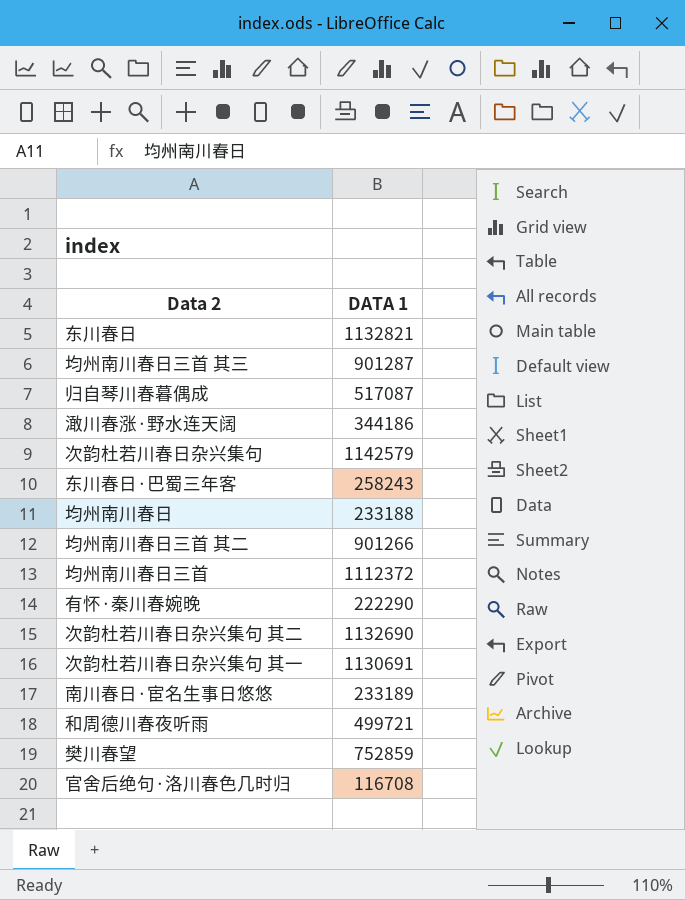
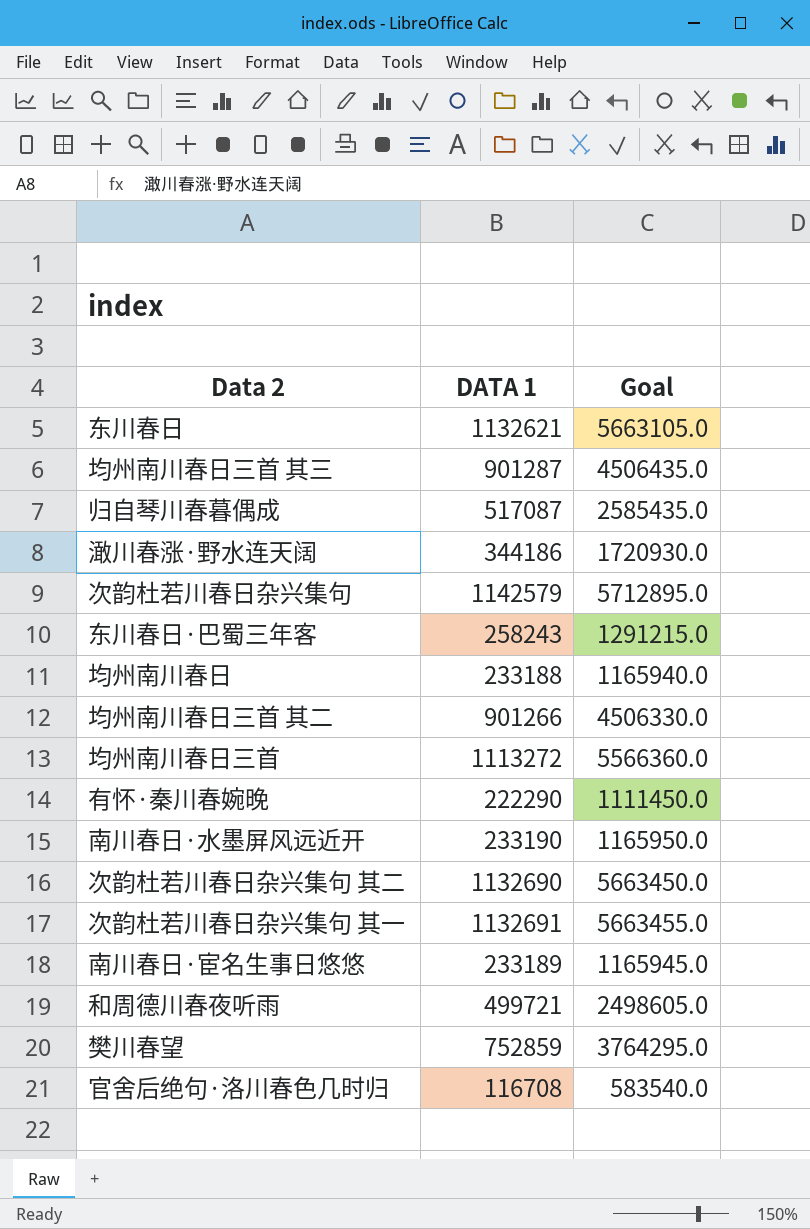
column Goal | formula: none -> [DATA 1] * 5
东川春日 | DATA 1: 1132821 -> 1132621
均州南川春日三首 | DATA 1: 1112372 -> 1113272
row 南川春日·水墨屏风远近开: none -> 233190 | 1165950.0
次韵杜若川春日杂兴集句 其一 | DATA 1: 1130691 -> 1132691

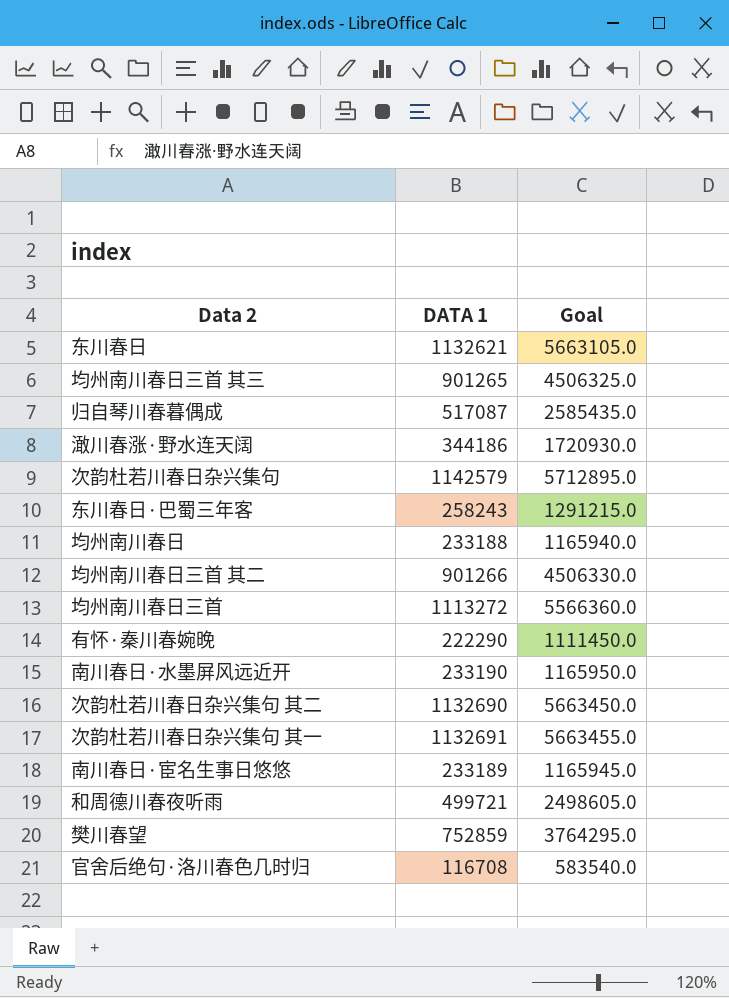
均州南川春日三首 其三 | DATA 1: 901287 -> 901265
均州南川春日三首 其三 | Goal: 4506435.0 -> 4506325.0

